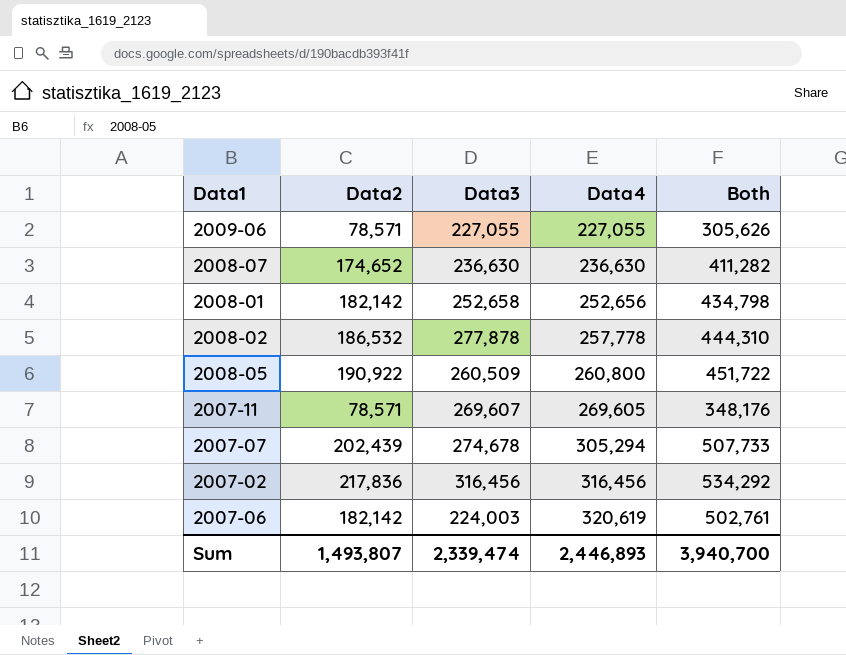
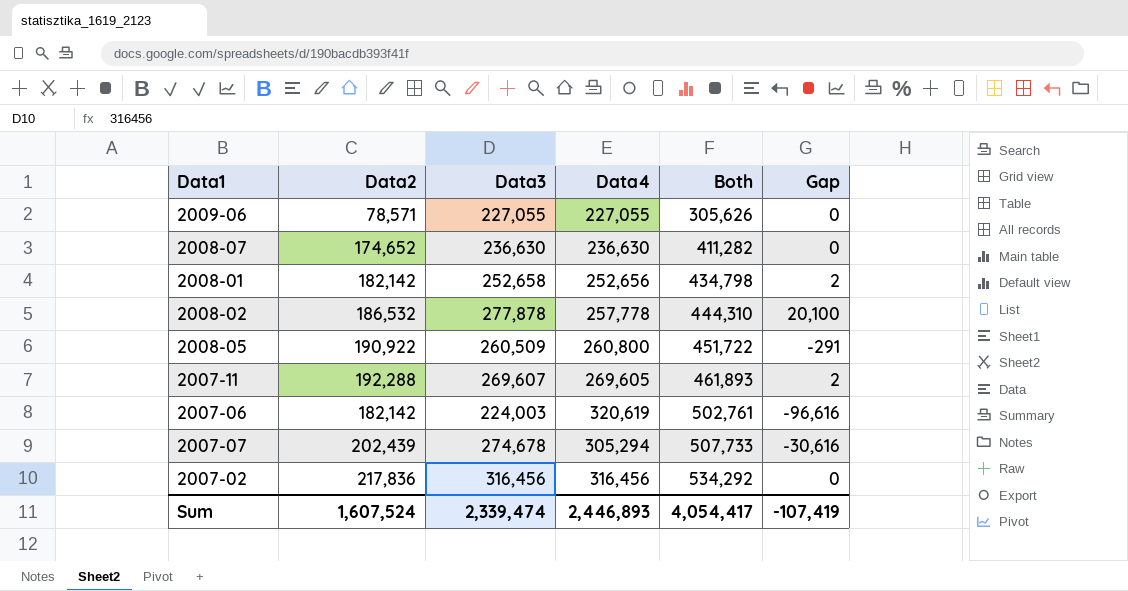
row order: Data4 ascending -> Both ascending
column Gap | formula: none -> [Data3] - [Data4]
2007-11 | Data2: 78,571 -> 192,288
2007-11 | Both: 348,176 -> 461,893
Sum | Data2: 1,493,807 -> 1,607,524
Sum | Both: 3,940,700 -> 4,054,417

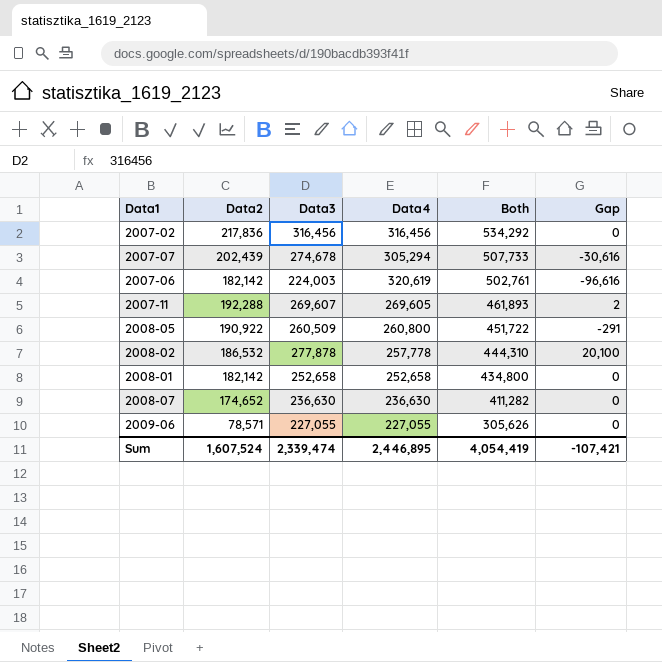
row order: Both ascending -> Both descending
2008-01 | Data4: 252,656 -> 252,658
2008-01 | Both: 434,798 -> 434,800
2008-01 | Gap: 2 -> 0
Sum | Data4: 2,446,893 -> 2,446,895
Sum | Both: 4,054,417 -> 4,054,419
Sum | Gap: -107,419 -> -107,421

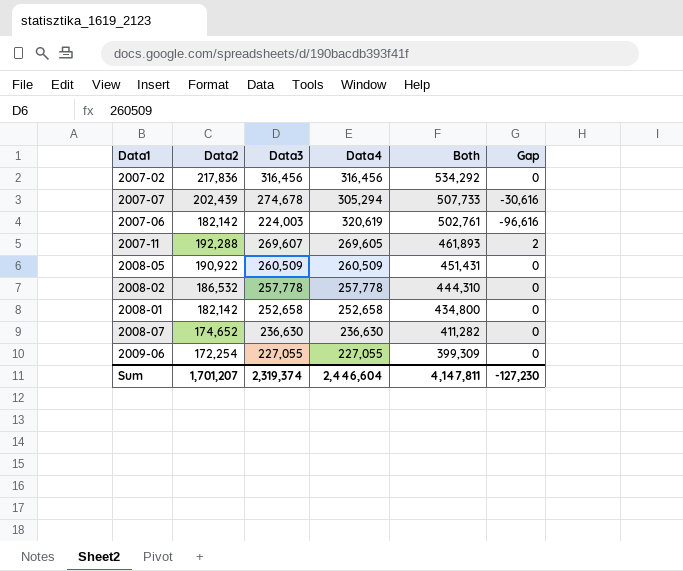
2008-05 | Data4: 260,800 -> 260,509
2008-05 | Both: 451,722 -> 451,431
2008-05 | Gap: -291 -> 0
2008-02 | Data3: 277,878 -> 257,778
2008-02 | Gap: 20,100 -> 0
2009-06 | Data2: 78,571 -> 172,254
2009-06 | Both: 305,626 -> 399,309
Sum | Data2: 1,607,524 -> 1,701,207
Sum | Data3: 2,339,474 -> 2,319,374
Sum | Data4: 2,446,895 -> 2,446,604
Sum | Both: 4,054,419 -> 4,147,811
Sum | Gap: -107,421 -> -127,230

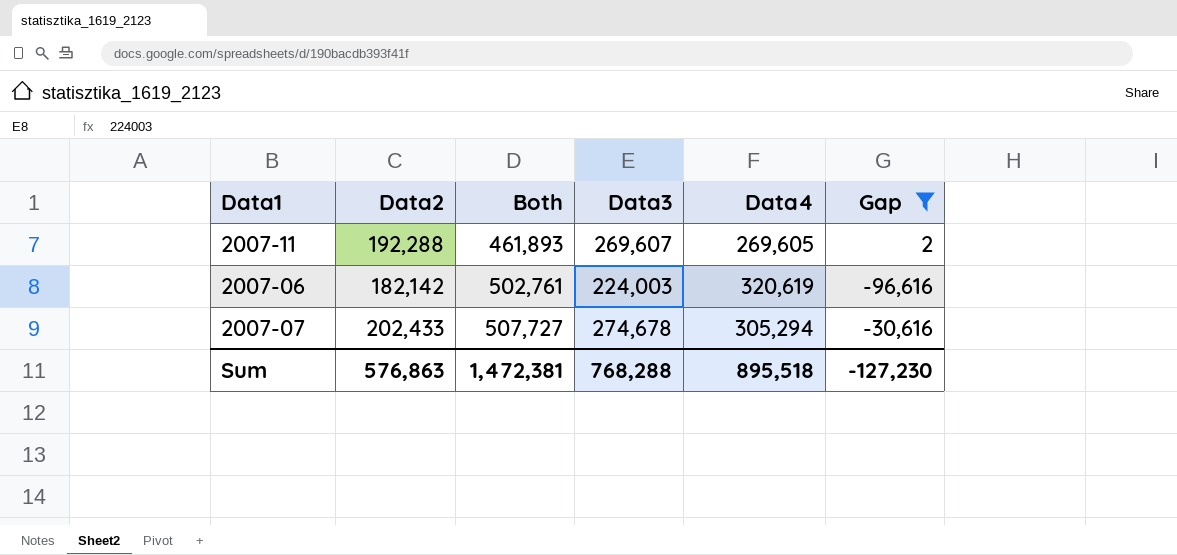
filter: none -> Gap != 0
row order: Both descending -> Both ascending
column Both | position: 5 -> 3
2007-07 | Data2: 202,439 -> 202,433
2007-07 | Both: 507,733 -> 507,727
Sum | Data2: 1,701,207 -> 576,863
Sum | Both: 4,147,811 -> 1,472,381
Sum | Data3: 2,319,374 -> 768,288
Sum | Data4: 2,446,604 -> 895,518

